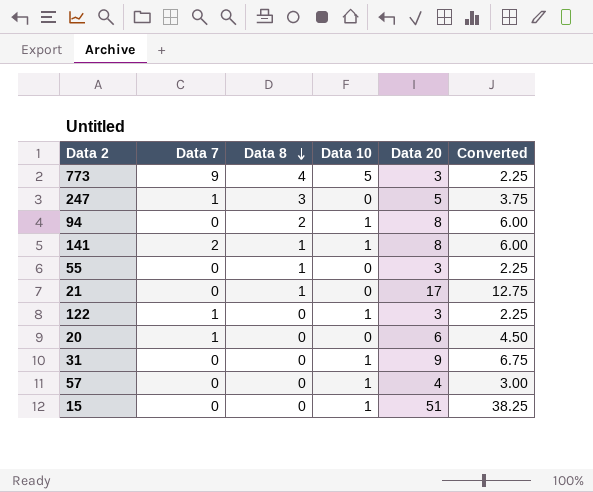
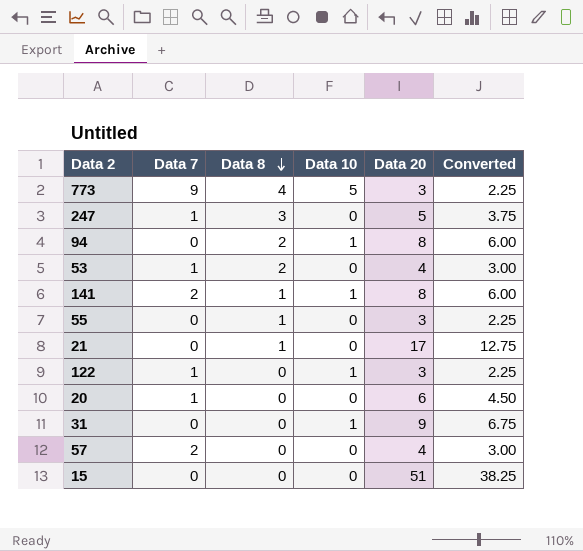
row 53: none -> 1 | 2 | 0 | 4 | 3.00
57 | Data 7: 0 -> 2
57 | Data 10: 1 -> 0
15 | Data 10: 1 -> 0

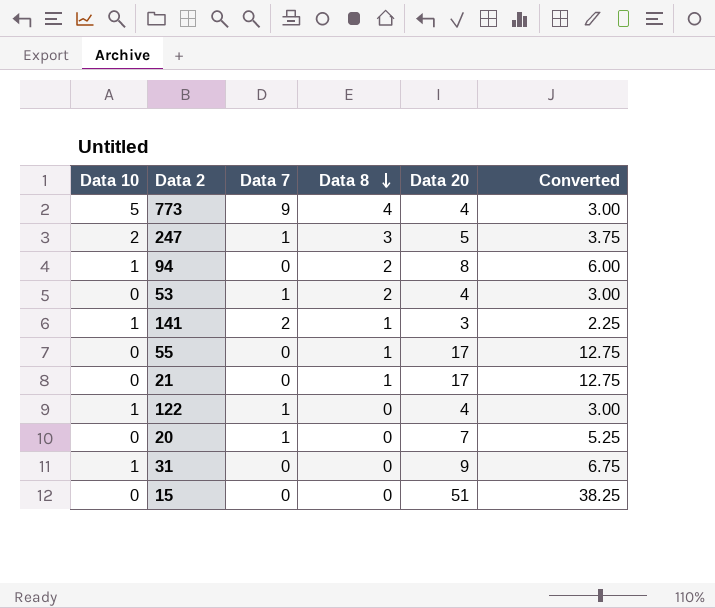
column Data 10 | position: 4 -> 1
row 57: 2 | 0 | 0 | 4 | 3.00 -> none
773 | Data 20: 3 -> 4
773 | Converted: 2.25 -> 3.00
247 | Data 10: 0 -> 2
141 | Data 20: 8 -> 3
141 | Converted: 6.00 -> 2.25
55 | Data 20: 3 -> 17
55 | Converted: 2.25 -> 12.75
122 | Data 20: 3 -> 4
122 | Converted: 2.25 -> 3.00
20 | Data 20: 6 -> 7
20 | Converted: 4.50 -> 5.25

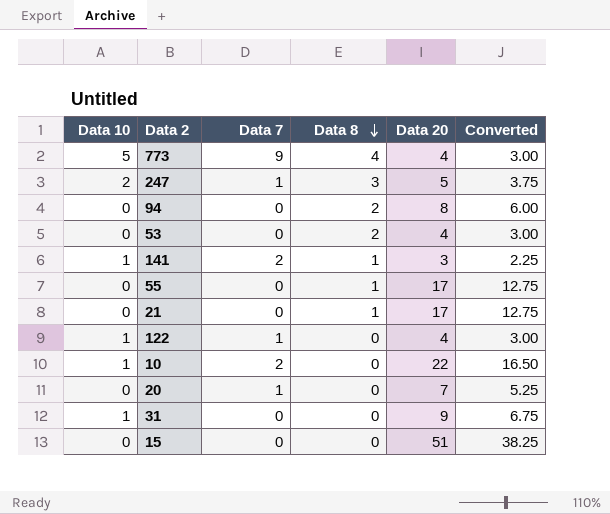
94 | Data 10: 1 -> 0
53 | Data 7: 1 -> 0
row 10: none -> 1 | 2 | 0 | 22 | 16.50

